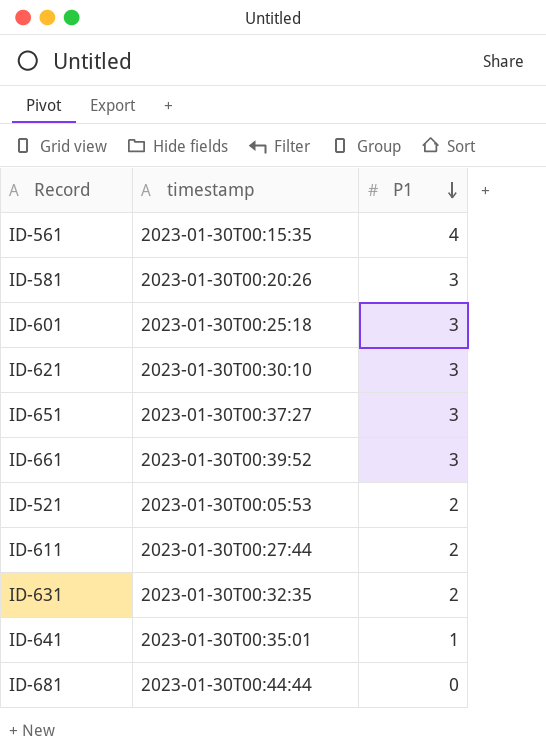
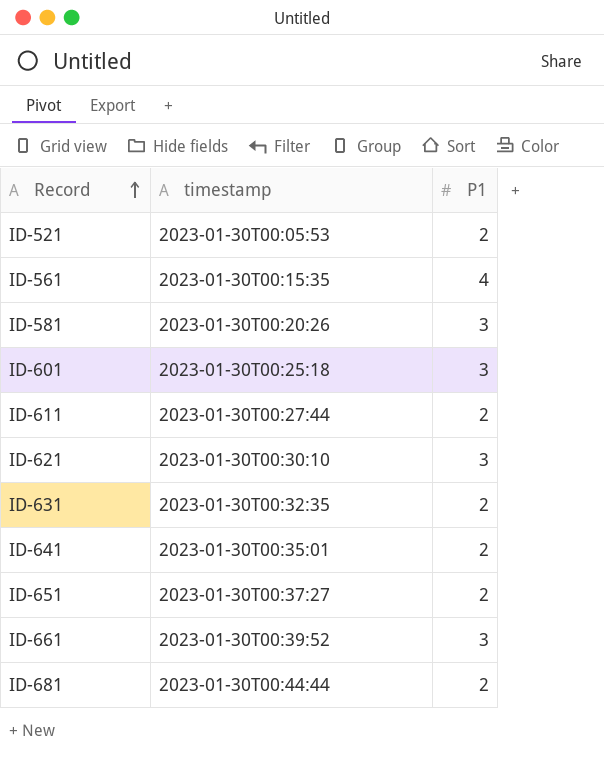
row order: P1 descending -> Record ascending
ID-641 | P1: 1 -> 2
ID-651 | P1: 3 -> 2
ID-681 | P1: 0 -> 2

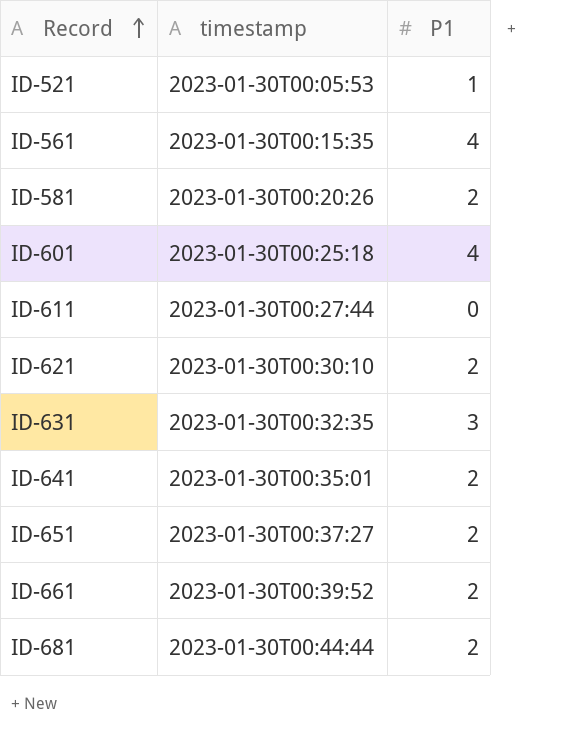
ID-521 | P1: 2 -> 1
ID-581 | P1: 3 -> 2
ID-601 | P1: 3 -> 4
ID-611 | P1: 2 -> 0
ID-621 | P1: 3 -> 2
ID-631 | P1: 2 -> 3
ID-661 | P1: 3 -> 2

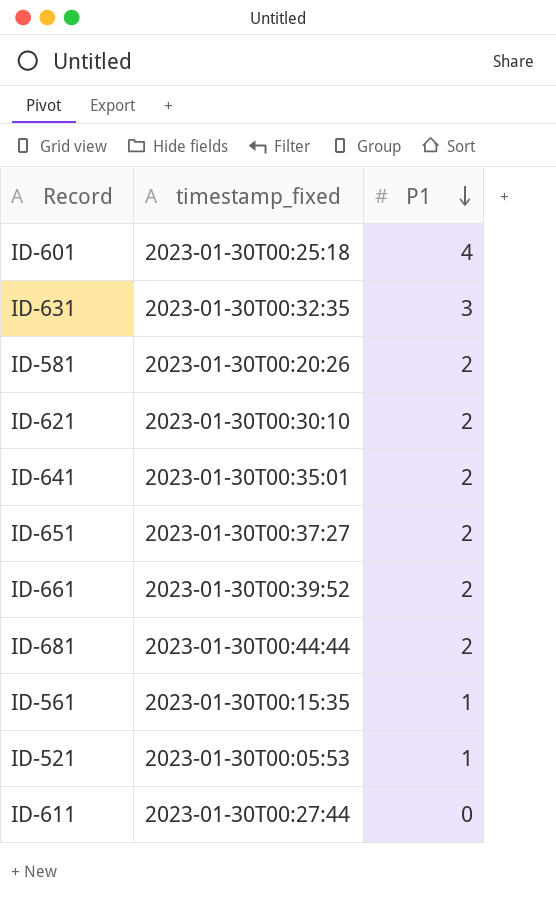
row order: Record ascending -> P1 descending
column name: timestamp -> timestamp_fixed
ID-561 | P1: 4 -> 1

